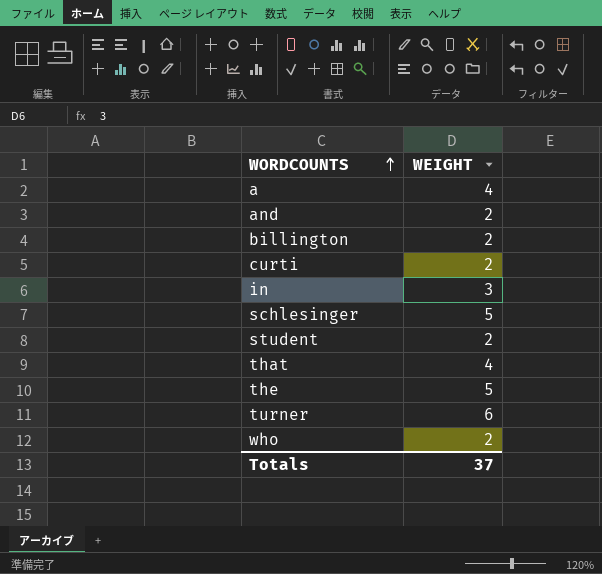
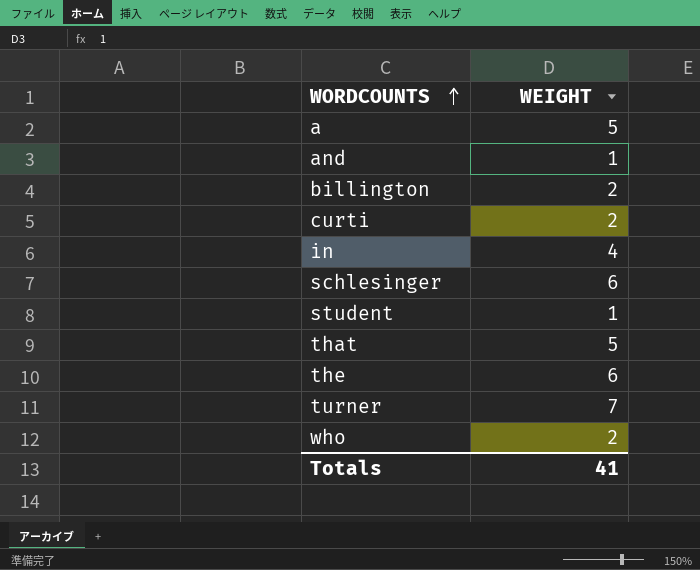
a | WEIGHT: 4 -> 5
and | WEIGHT: 2 -> 1
in | WEIGHT: 3 -> 4
schlesinger | WEIGHT: 5 -> 6
student | WEIGHT: 2 -> 1
that | WEIGHT: 4 -> 5
the | WEIGHT: 5 -> 6
turner | WEIGHT: 6 -> 7
Totals | WEIGHT: 37 -> 41

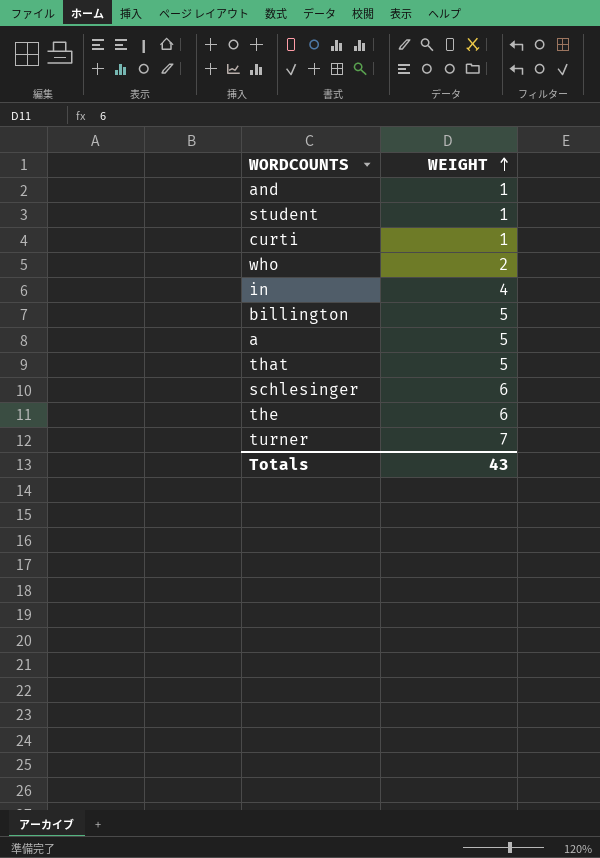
row order: WORDCOUNTS ascending -> WEIGHT ascending
curti | WEIGHT: 2 -> 1
billington | WEIGHT: 2 -> 5
Totals | WEIGHT: 41 -> 43

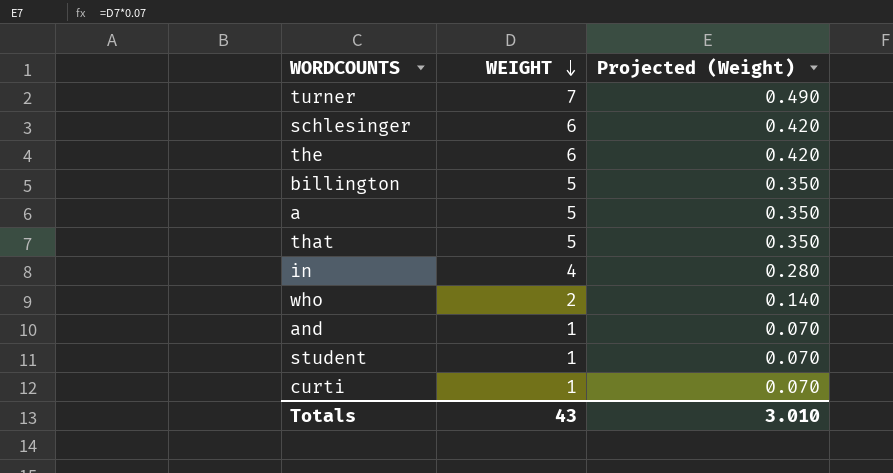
row order: WEIGHT ascending -> WEIGHT descending
column Projected (Weight) | formula: none -> [WEIGHT] * 0.07

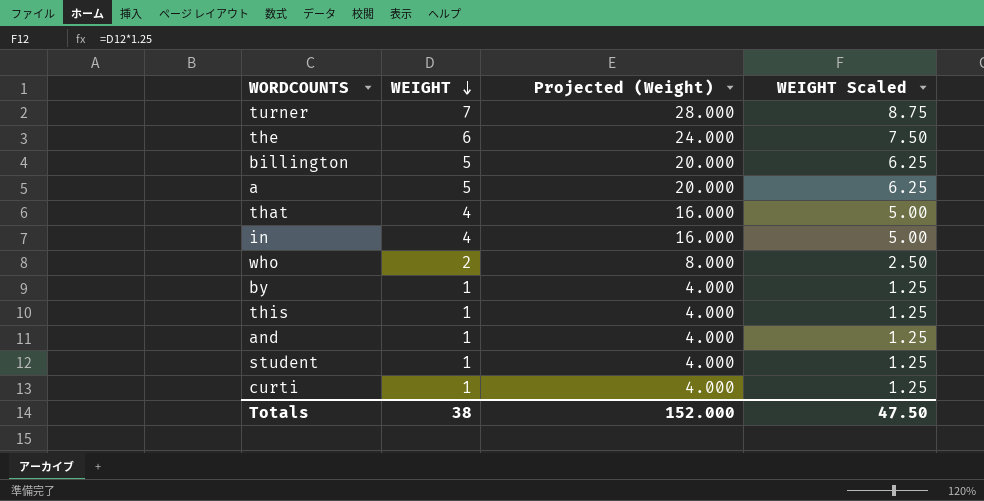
column Projected (Weight) | formula: [WEIGHT] * 0.07 -> [WEIGHT] * 4
column WEIGHT Scaled | formula: none -> [WEIGHT] * 1.25
row schlesinger: 6 | 0.420 -> none
that | WEIGHT: 5 -> 4
row by: none -> 1 | 4.000 | 1.25
row this: none -> 1 | 4.000 | 1.25
Totals | WEIGHT: 43 -> 38
Totals | Projected (Weight): 3.010 -> 152.000

